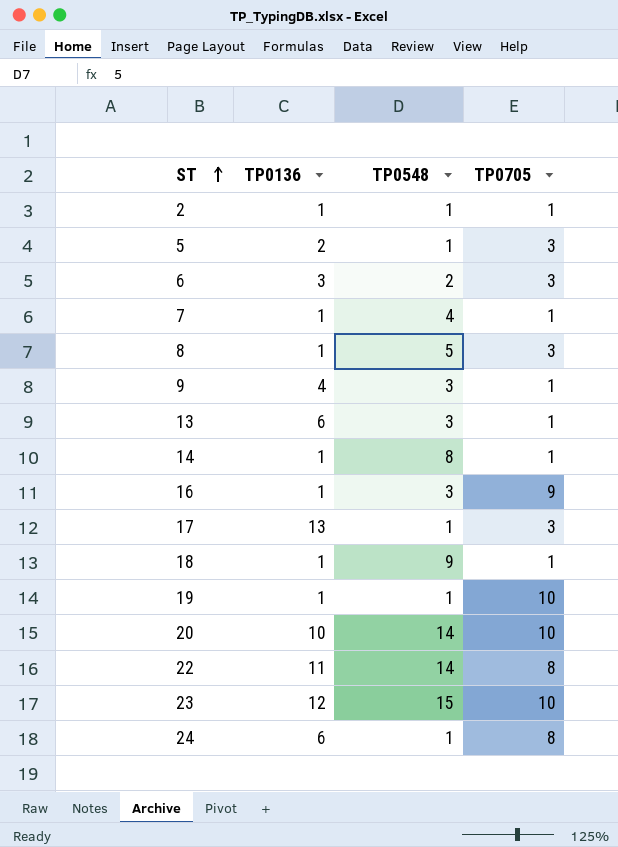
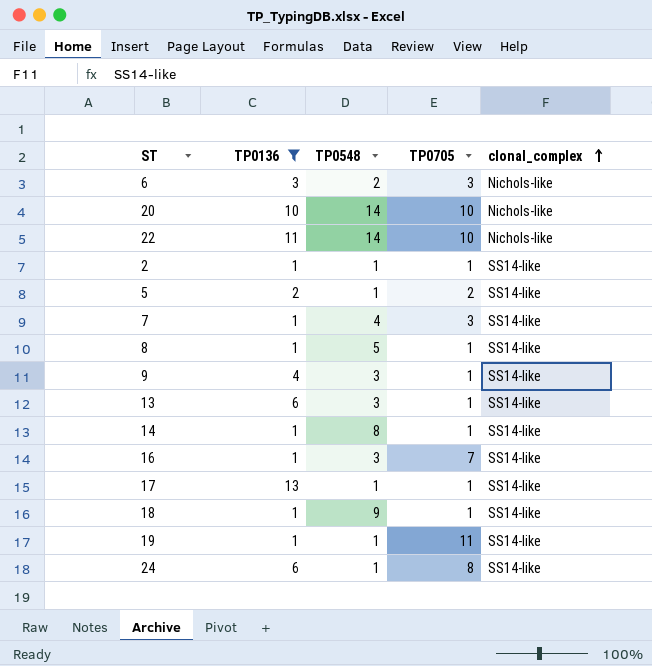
filter: none -> TP0136 != 12
row order: ST ascending -> clonal_complex ascending
column clonal_complex | position: none -> 5
22 | TP0705: 8 -> 10
5 | TP0705: 3 -> 2
7 | TP0705: 1 -> 3
8 | TP0705: 3 -> 1
16 | TP0705: 9 -> 7
17 | TP0705: 3 -> 1
19 | TP0705: 10 -> 11

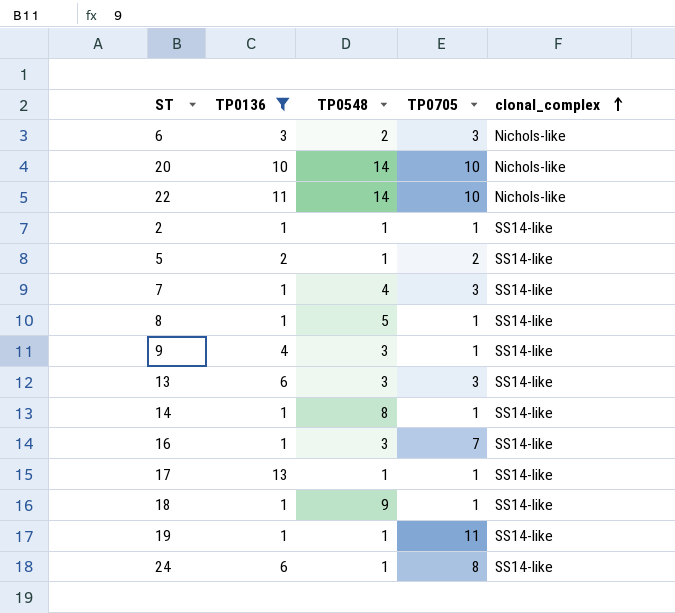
13 | TP0705: 1 -> 3

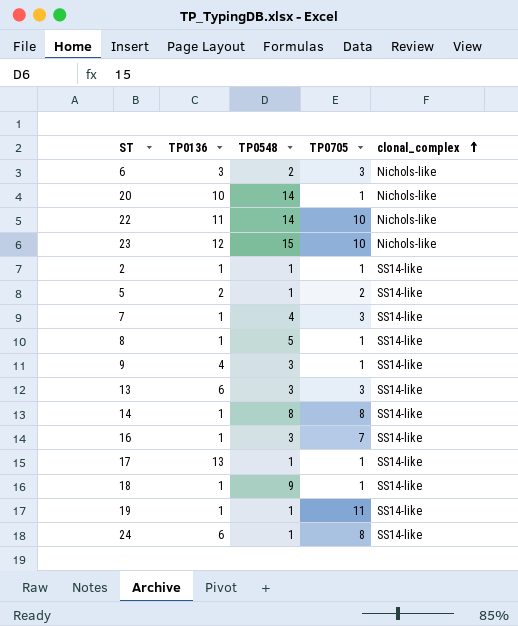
filter: TP0136 != 12 -> none
20 | TP0705: 10 -> 1
14 | TP0705: 1 -> 8

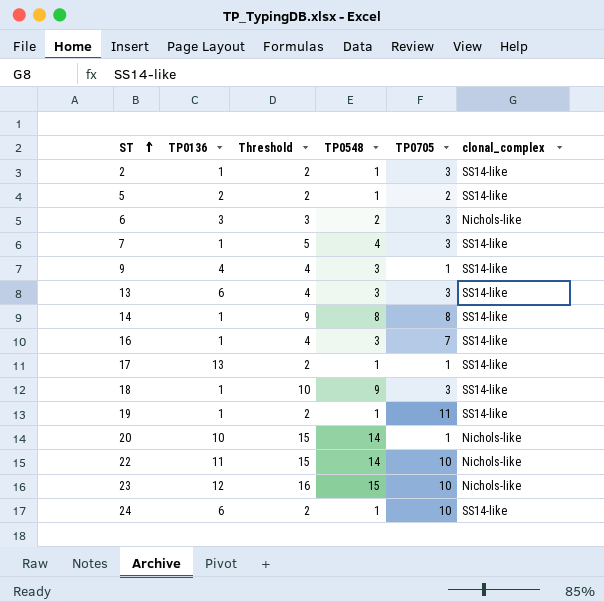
row order: clonal_complex ascending -> ST ascending
column Threshold | formula: none -> [TP0548] + 1
row 8: 1 | 5 | 1 | SS14-like -> none
2 | TP0705: 1 -> 3
18 | TP0705: 1 -> 3
24 | TP0705: 8 -> 10

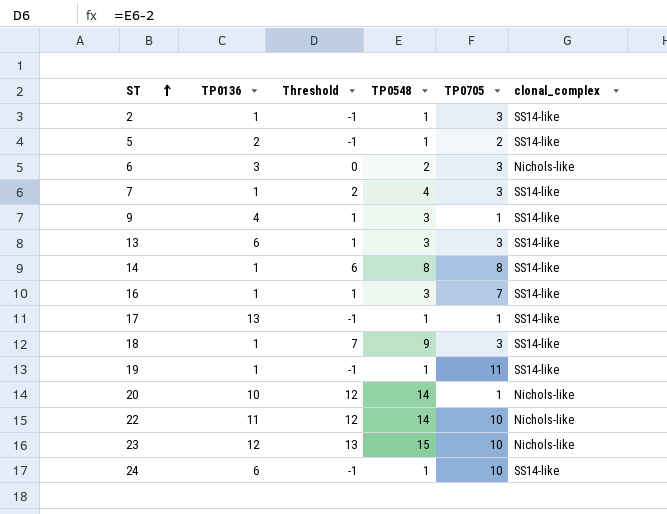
column Threshold | formula: [TP0548] + 1 -> [TP0548] - 2

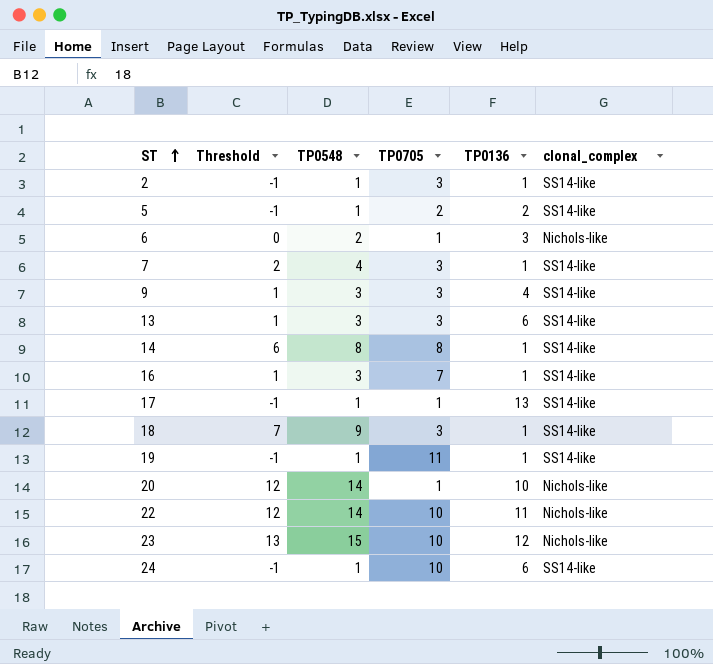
column TP0136 | position: 2 -> 5
6 | TP0705: 3 -> 1
9 | TP0705: 1 -> 3

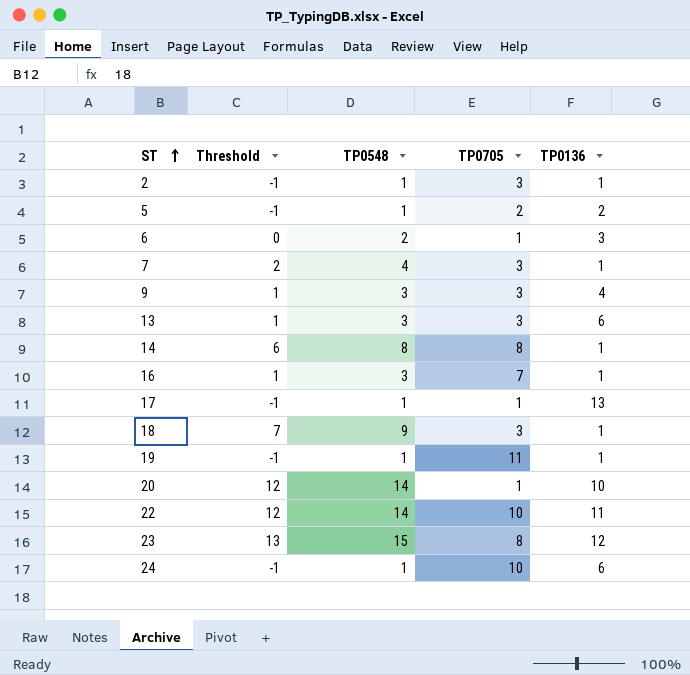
column clonal_complex | position: 6 -> none
23 | TP0705: 10 -> 8

